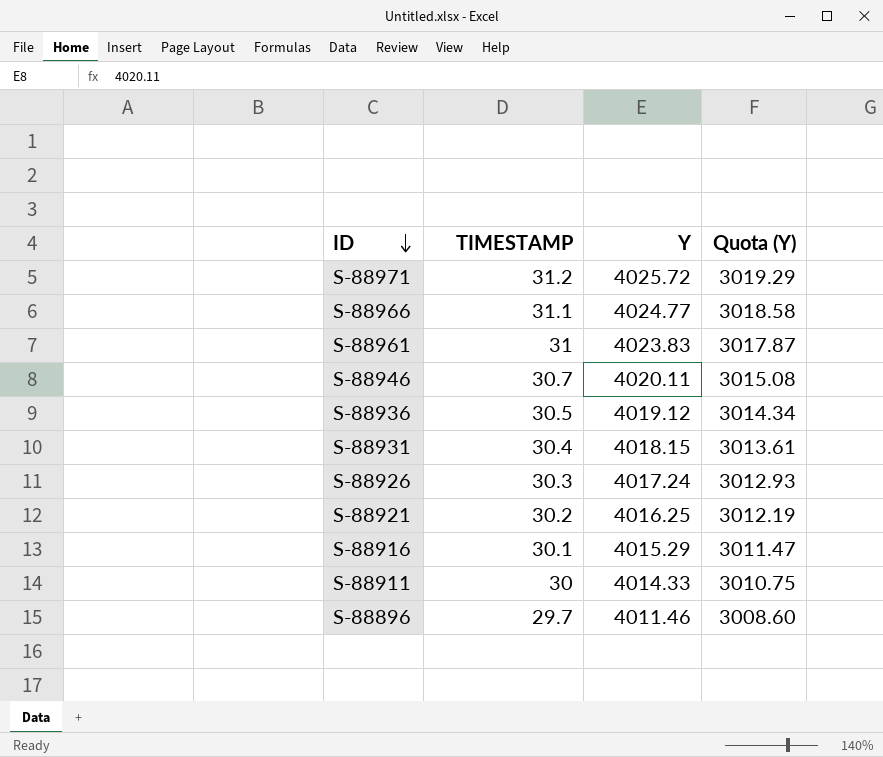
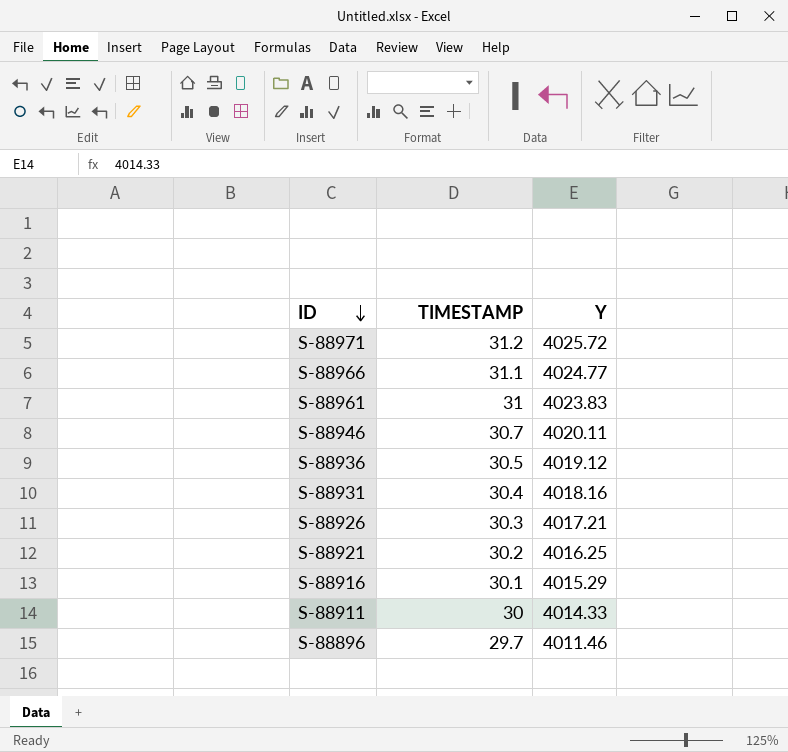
column Quota (Y) | formula: [Y] * 0.75 -> none
S-88931 | Y: 4018.15 -> 4018.16
S-88926 | Y: 4017.24 -> 4017.21

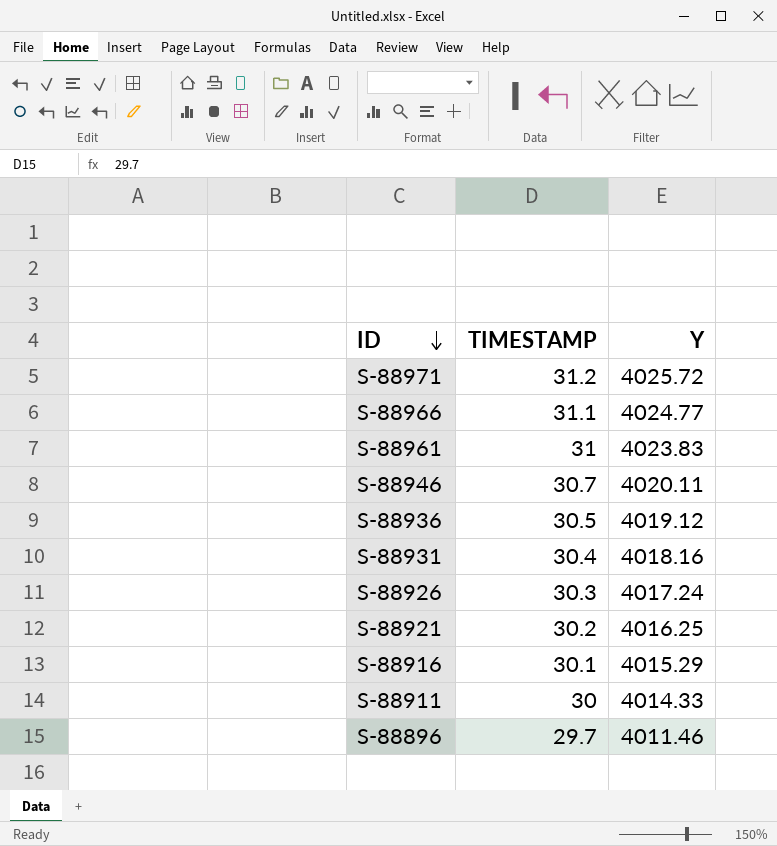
S-88926 | Y: 4017.21 -> 4017.24

